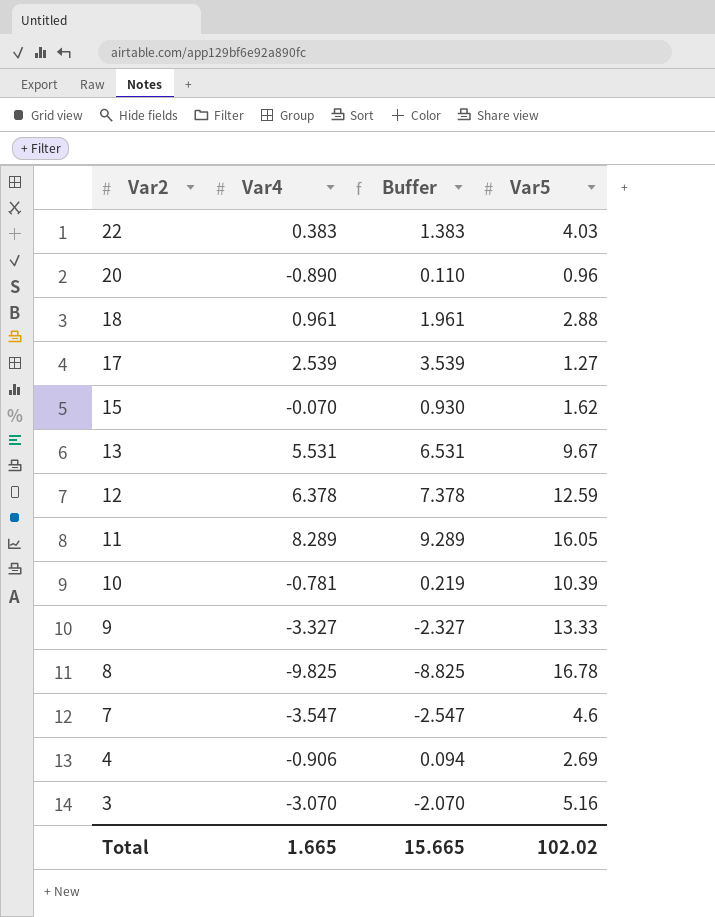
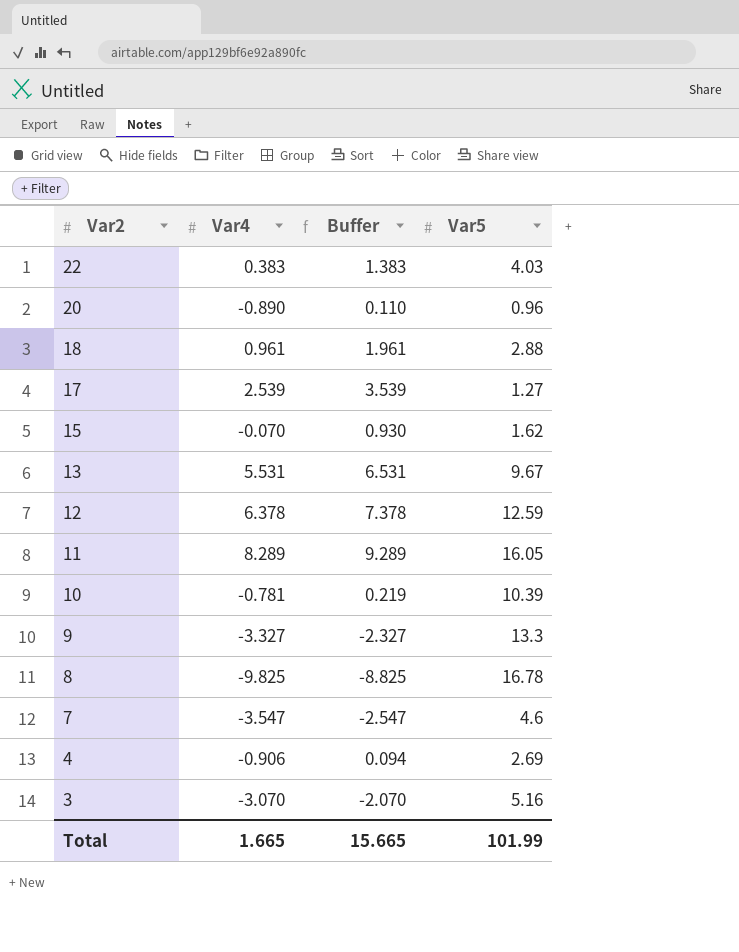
9 | Var5: 13.33 -> 13.3
Total | Var5: 102.02 -> 101.99

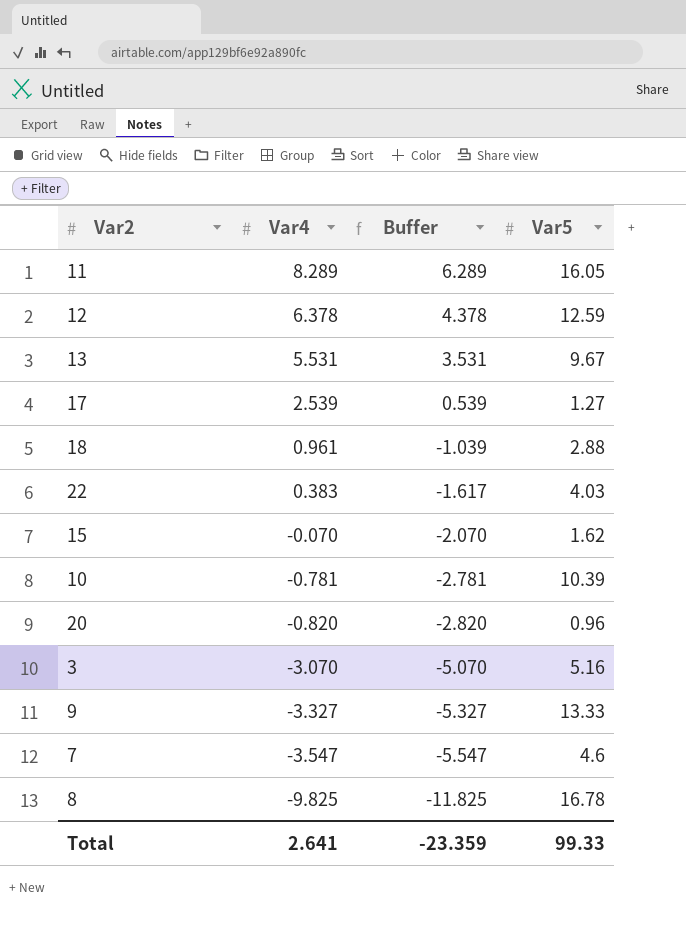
row order: Var2 descending -> Var4 descending
column Buffer | formula: [Var4] + 1 -> [Var4] - 2
row 4: -0.906 | 0.094 | 2.69 -> none
20 | Var4: -0.890 -> -0.820
9 | Var5: 13.3 -> 13.33
Total | Var4: 1.665 -> 2.641
Total | Buffer: 15.665 -> -23.359
Total | Var5: 101.99 -> 99.33

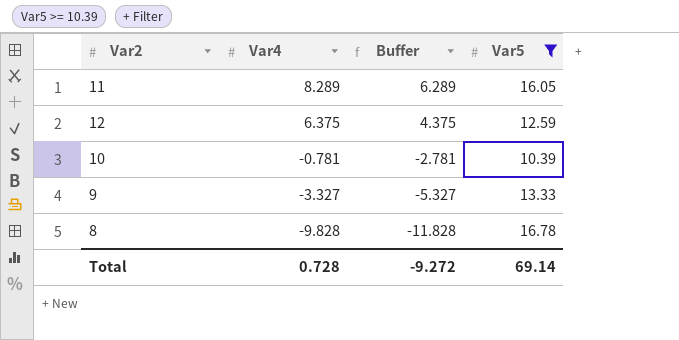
filter: none -> Var5 >= 10.39
12 | Var4: 6.378 -> 6.375
12 | Buffer: 4.378 -> 4.375
8 | Var4: -9.825 -> -9.828
8 | Buffer: -11.825 -> -11.828
Total | Var4: 2.641 -> 0.728
Total | Buffer: -23.359 -> -9.272
Total | Var5: 99.33 -> 69.14

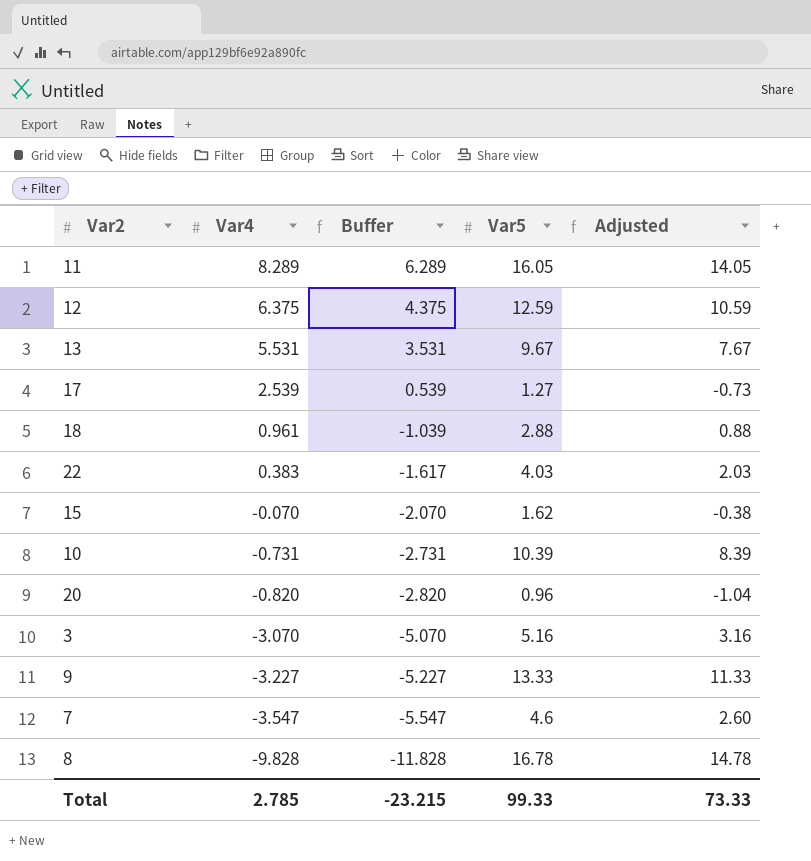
filter: Var5 >= 10.39 -> none
column Adjusted | formula: none -> [Var5] - 2
10 | Var4: -0.781 -> -0.731
10 | Buffer: -2.781 -> -2.731
9 | Var4: -3.327 -> -3.227
9 | Buffer: -5.327 -> -5.227
Total | Var4: 0.728 -> 2.785
Total | Buffer: -9.272 -> -23.215
Total | Var5: 69.14 -> 99.33

